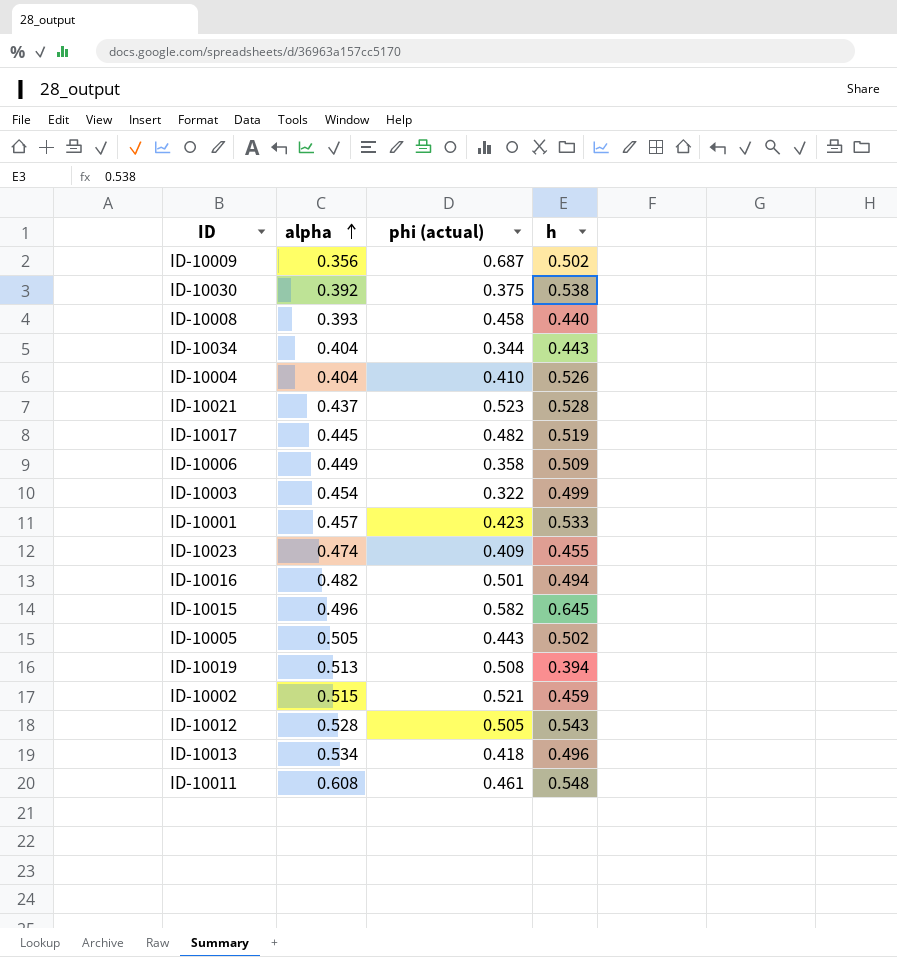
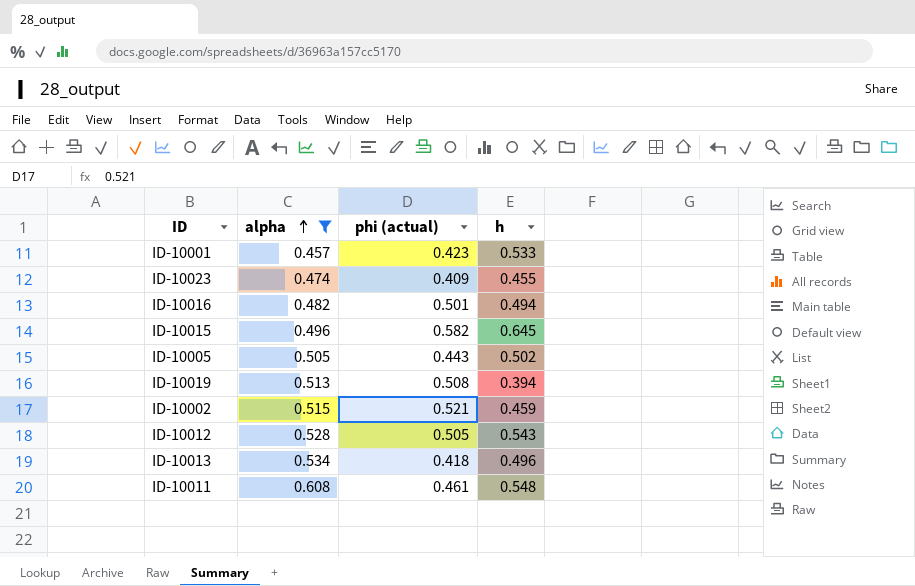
filter: none -> alpha >= 0.457

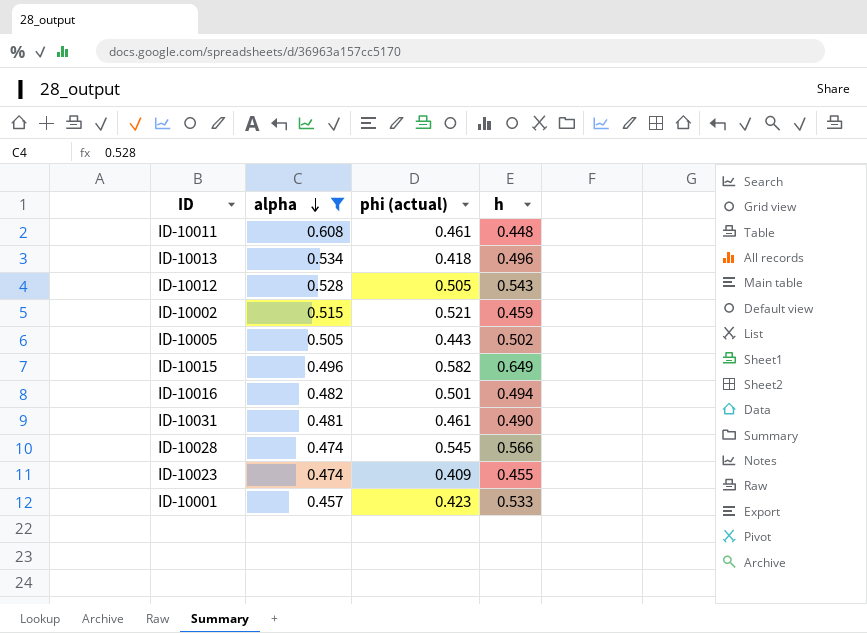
row order: alpha ascending -> alpha descending
row ID-10019: 0.513 | 0.508 | 0.394 -> none
ID-10011 | h: 0.548 -> 0.448
ID-10015 | h: 0.645 -> 0.649
row ID-10031: none -> 0.481 | 0.461 | 0.490
row ID-10028: none -> 0.474 | 0.545 | 0.566

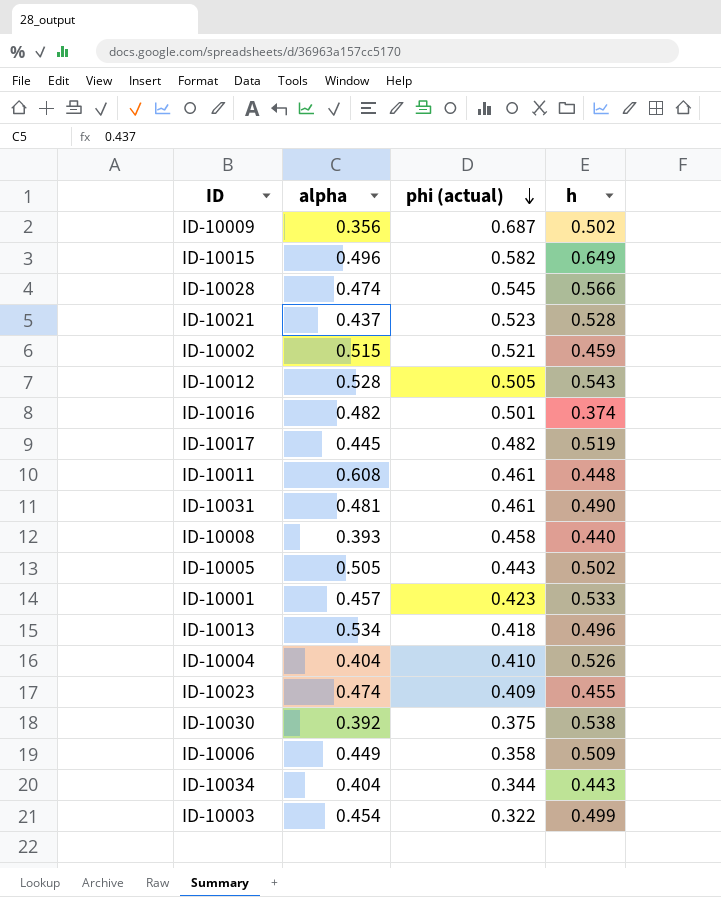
filter: alpha >= 0.457 -> none
row order: alpha descending -> phi (actual) descending
ID-10016 | h: 0.494 -> 0.374

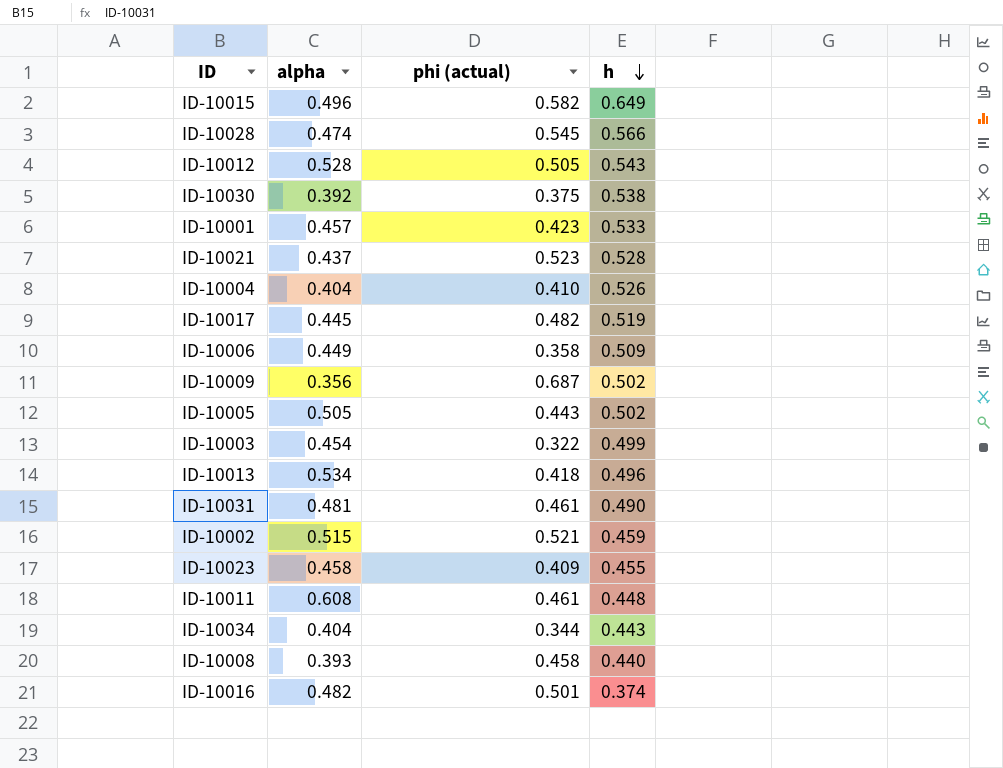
row order: phi (actual) descending -> h descending
ID-10023 | alpha: 0.474 -> 0.458

